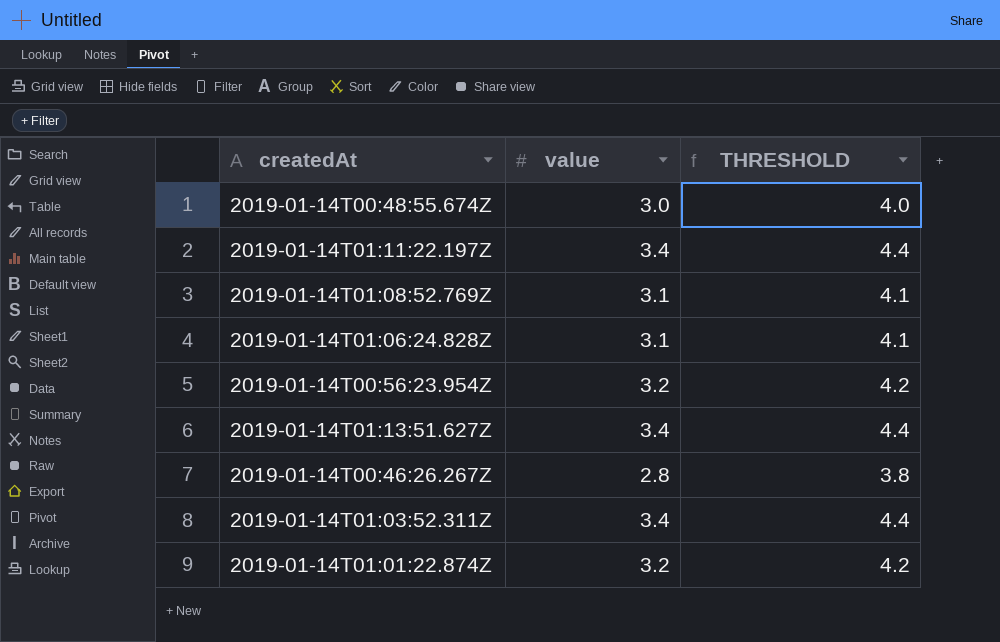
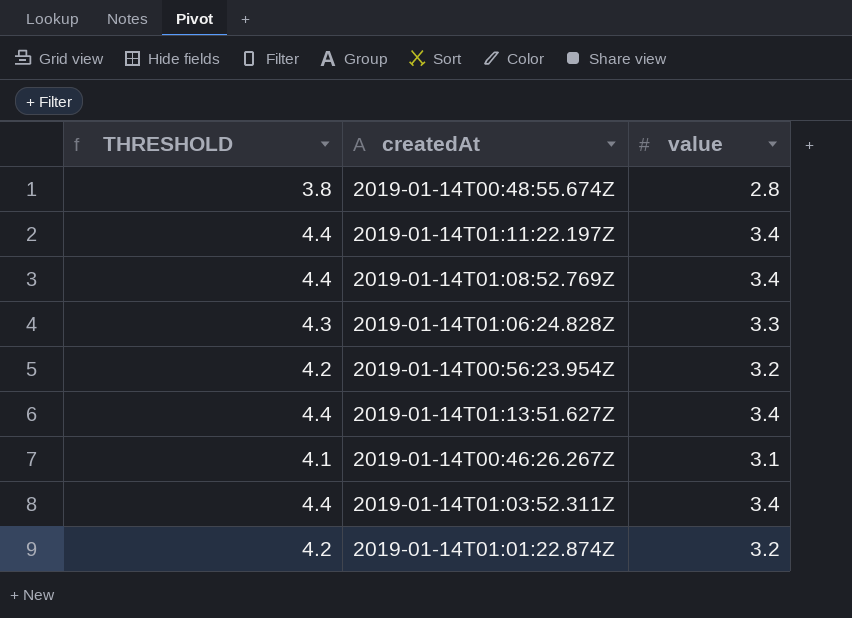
column THRESHOLD | position: 3 -> 1
2019-01-14T00:48:55.674Z | THRESHOLD: 4.0 -> 3.8
2019-01-14T00:48:55.674Z | value: 3.0 -> 2.8
2019-01-14T01:08:52.769Z | THRESHOLD: 4.1 -> 4.4
2019-01-14T01:08:52.769Z | value: 3.1 -> 3.4
2019-01-14T01:06:24.828Z | THRESHOLD: 4.1 -> 4.3
2019-01-14T01:06:24.828Z | value: 3.1 -> 3.3
2019-01-14T00:46:26.267Z | THRESHOLD: 3.8 -> 4.1
2019-01-14T00:46:26.267Z | value: 2.8 -> 3.1

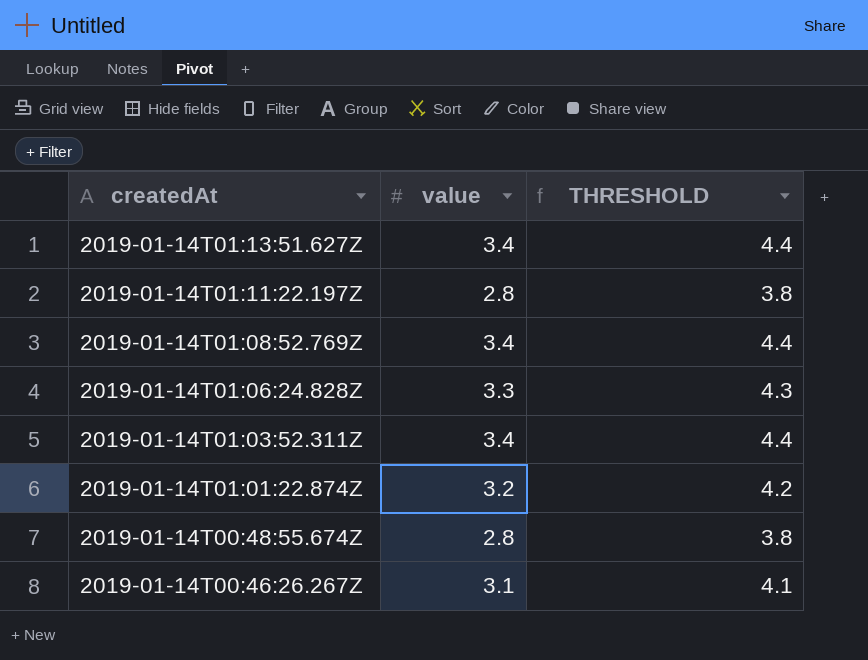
row order: none -> createdAt descending
column THRESHOLD | position: 1 -> 3
row 2019-01-14T00:56:23.954Z: 4.2 | 3.2 -> none
2019-01-14T01:11:22.197Z | value: 3.4 -> 2.8
2019-01-14T01:11:22.197Z | THRESHOLD: 4.4 -> 3.8

